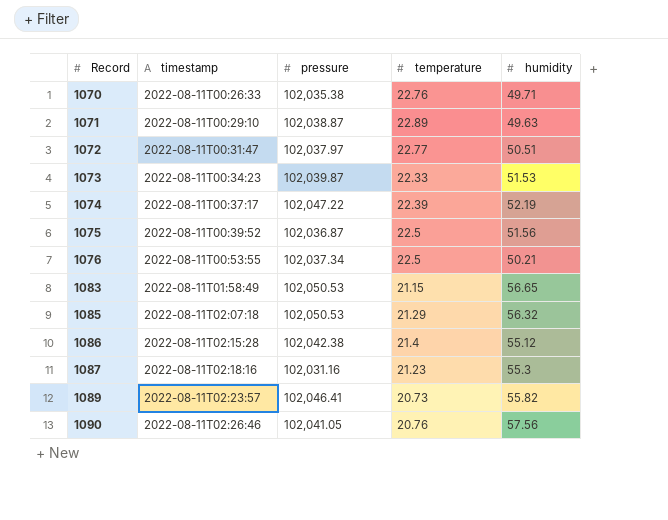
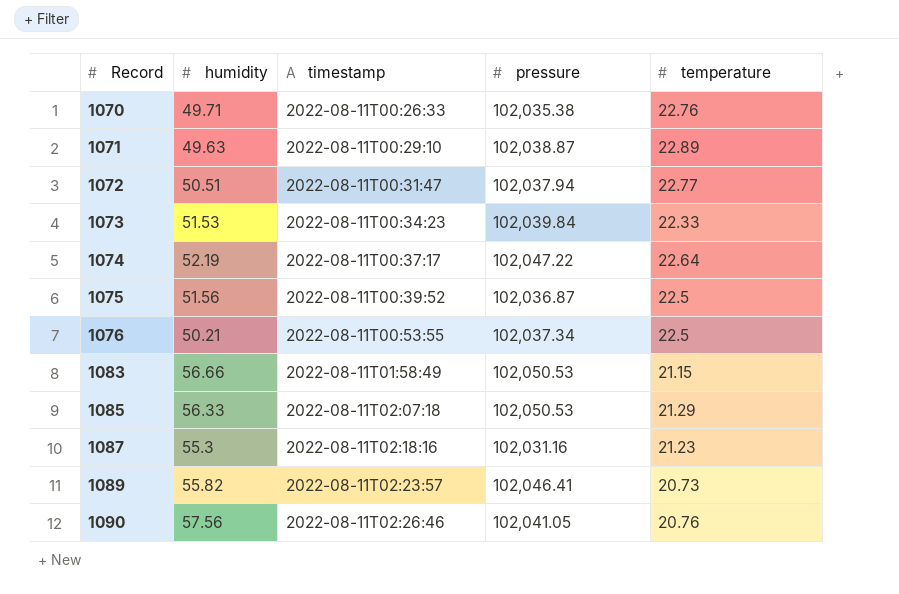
column humidity | position: 5 -> 2
row 1086: 2022-08-11T02:15:28 | 102,042.38 | 21.4 | 55.12 -> none
1072 | pressure: 102,037.97 -> 102,037.94
1073 | pressure: 102,039.87 -> 102,039.84
1074 | temperature: 22.39 -> 22.64
1083 | humidity: 56.65 -> 56.66
1085 | humidity: 56.32 -> 56.33

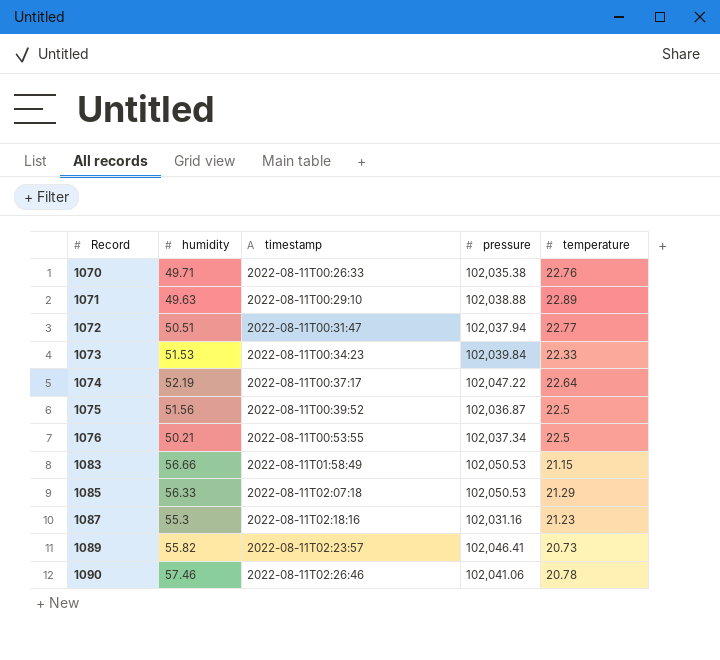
1071 | pressure: 102,038.87 -> 102,038.88
1090 | humidity: 57.56 -> 57.46
1090 | pressure: 102,041.05 -> 102,041.06
1090 | temperature: 20.76 -> 20.78

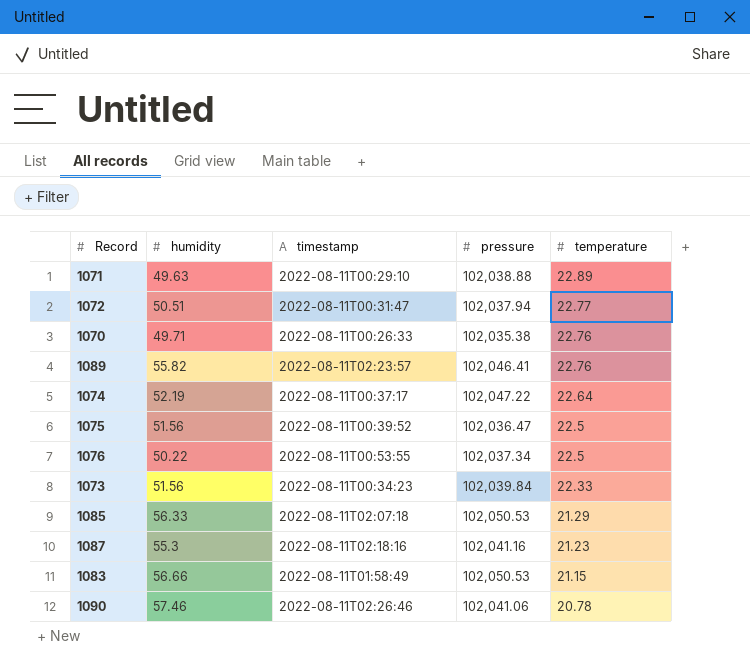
row order: Record ascending -> temperature descending
1089 | temperature: 20.73 -> 22.76
1075 | pressure: 102,036.87 -> 102,036.47
1076 | humidity: 50.21 -> 50.22
1073 | humidity: 51.53 -> 51.56
1087 | pressure: 102,031.16 -> 102,041.16

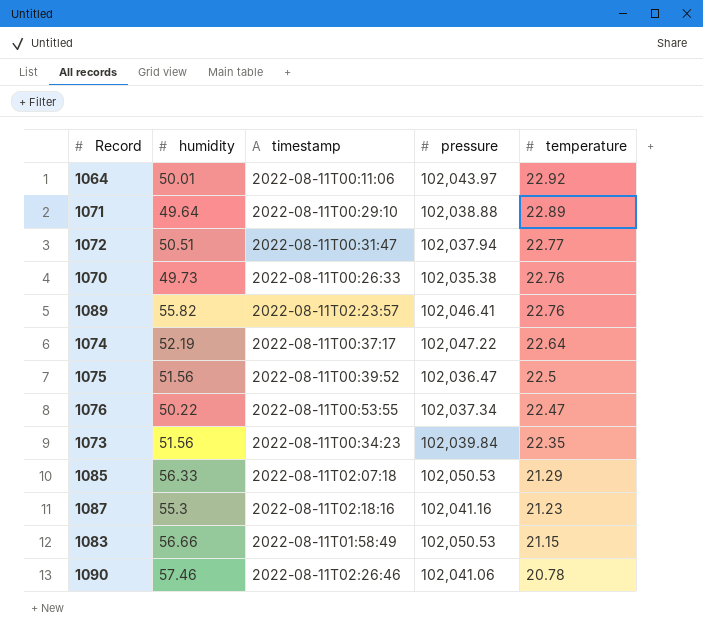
row 1064: none -> 50.01 | 2022-08-11T00:11:06 | 102,043.97 | 22.92
1071 | humidity: 49.63 -> 49.64
1070 | humidity: 49.71 -> 49.73
1076 | temperature: 22.5 -> 22.47
1073 | temperature: 22.33 -> 22.35

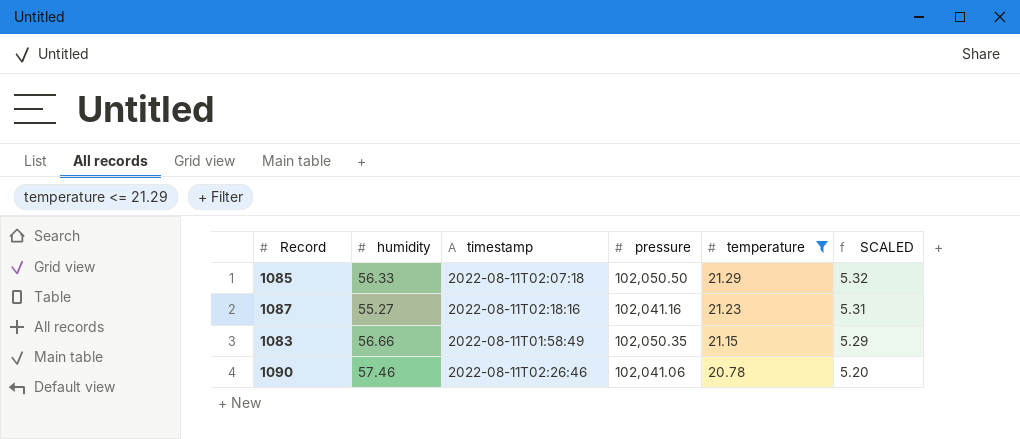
filter: none -> temperature <= 21.29
column SCALED | formula: none -> [temperature] * 0.25
1085 | pressure: 102,050.53 -> 102,050.50
1087 | humidity: 55.3 -> 55.27
1083 | pressure: 102,050.53 -> 102,050.35

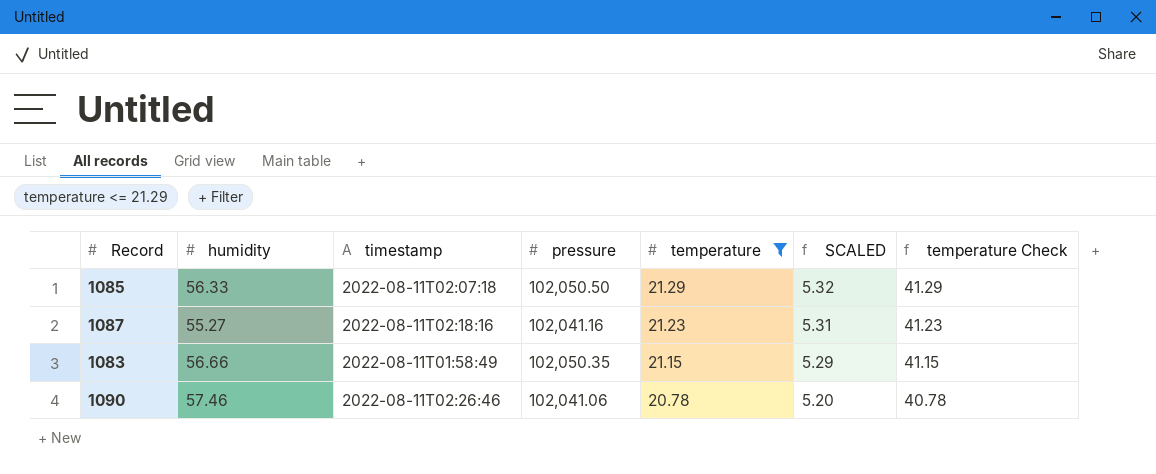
column temperature Check | formula: none -> [temperature] + 20

